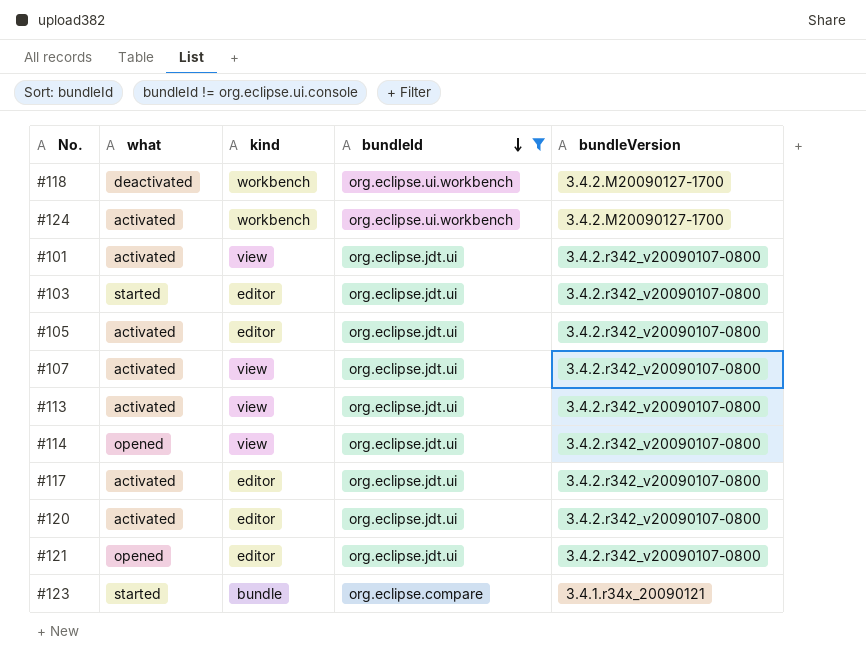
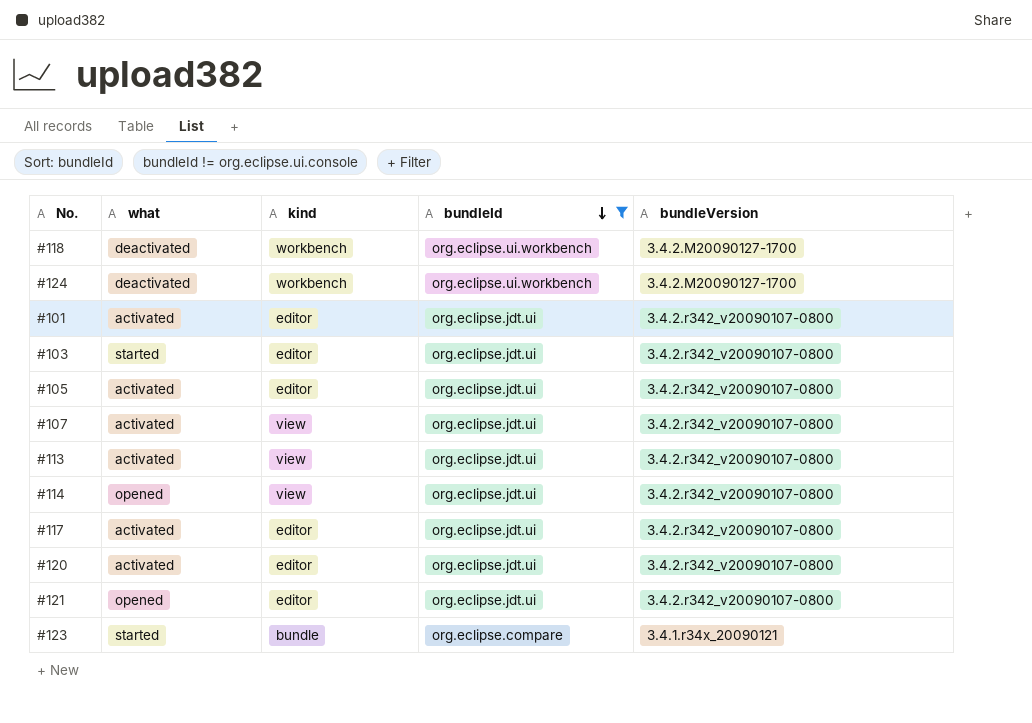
#124 | what: activated -> deactivated
#101 | kind: view -> editor

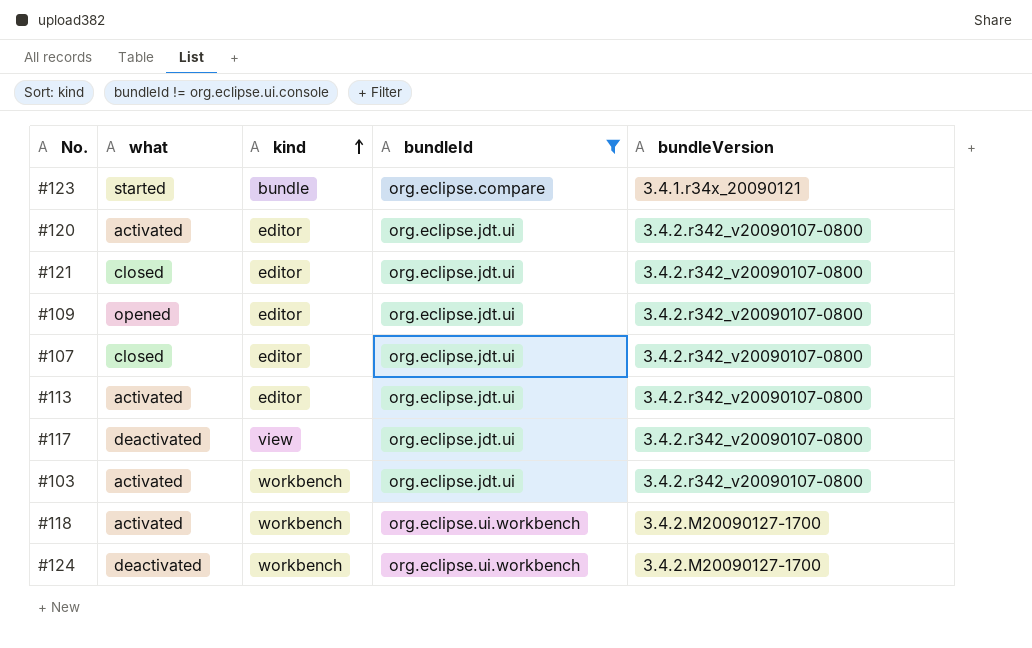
row order: bundleId descending -> kind ascending
row #101: activated | editor | org.eclipse.jdt.ui | 3.4.2.r342_v20090107-0800 -> none
row #105: activated | editor | org.eclipse.jdt.ui | 3.4.2.r342_v20090107-0800 -> none
row #114: opened | view | org.eclipse.jdt.ui | 3.4.2.r342_v20090107-0800 -> none
#121 | what: opened -> closed
row #109: none -> opened | editor | org.eclipse.jdt.ui | 3.4.2.r342_v20090107-0800
#107 | what: activated -> closed
#107 | kind: view -> editor
#113 | kind: view -> editor
#117 | what: activated -> deactivated
#117 | kind: editor -> view
#103 | what: started -> activated
#103 | kind: editor -> workbench
#118 | what: deactivated -> activated

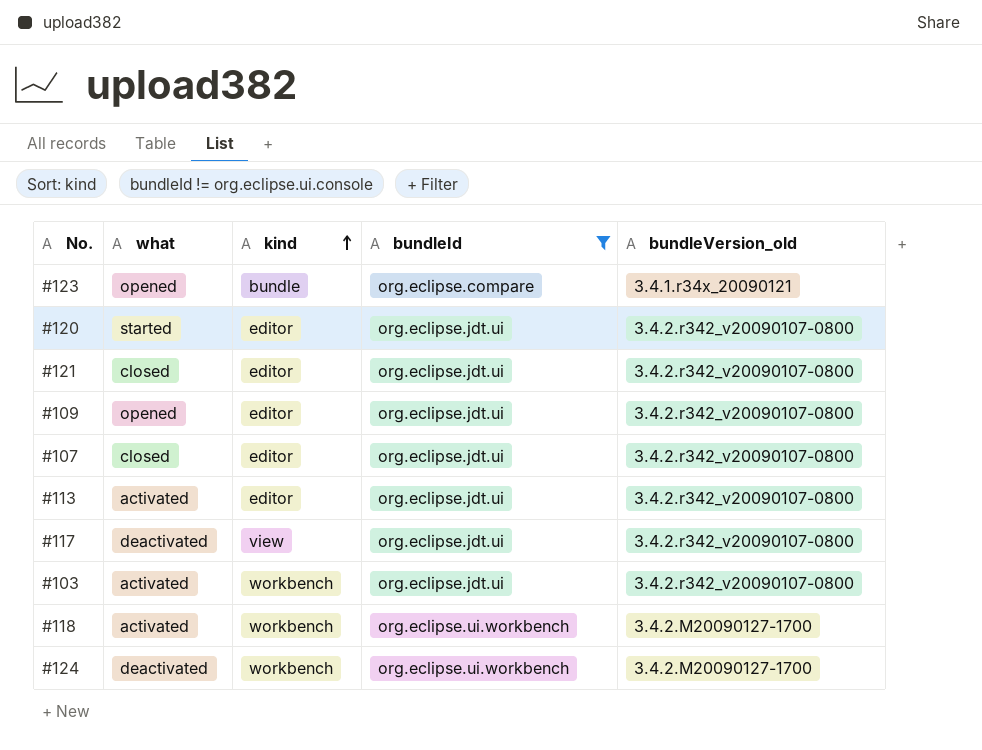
column name: bundleVersion -> bundleVersion_old
#123 | what: started -> opened
#120 | what: activated -> started

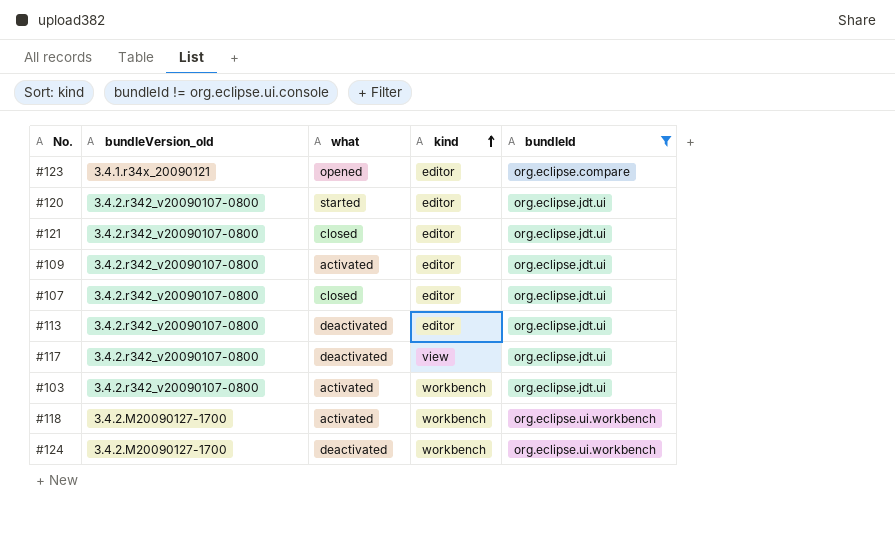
column bundleVersion_old | position: 5 -> 2
#123 | kind: bundle -> editor
#109 | what: opened -> activated
#113 | what: activated -> deactivated

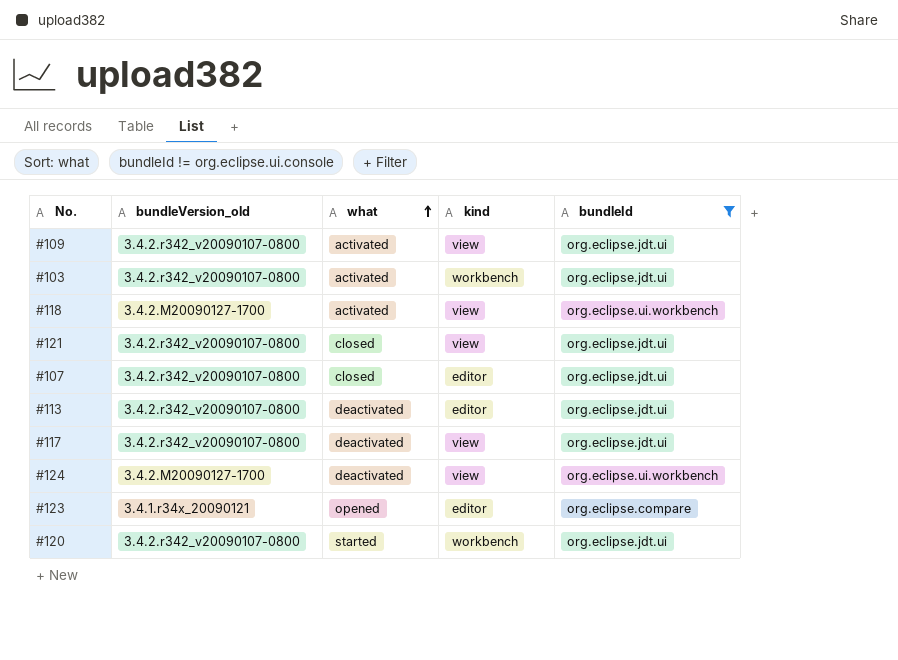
row order: kind ascending -> what ascending
#109 | kind: editor -> view
#118 | kind: workbench -> view
#121 | kind: editor -> view
#124 | kind: workbench -> view
#120 | kind: editor -> workbench

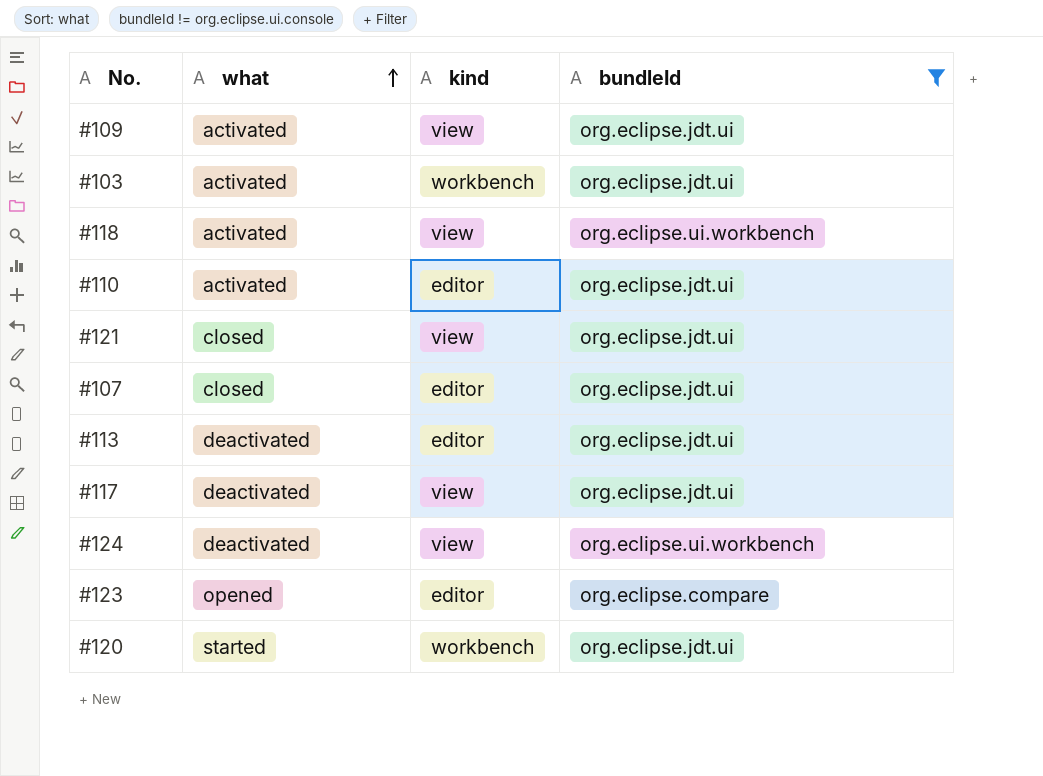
column bundleVersion_old | position: 2 -> none
row #110: none -> activated | editor | org.eclipse.jdt.ui

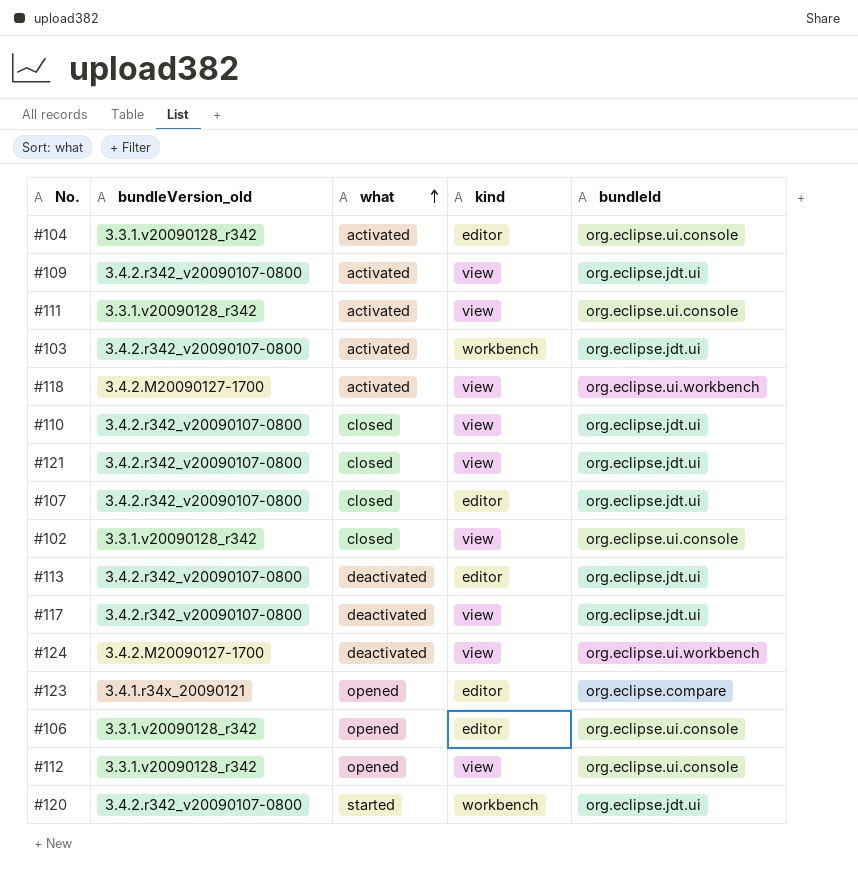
filter: bundleId != org.eclipse.ui.console -> none
column bundleVersion_old | position: none -> 2
#110 | what: activated -> closed
#110 | kind: editor -> view

